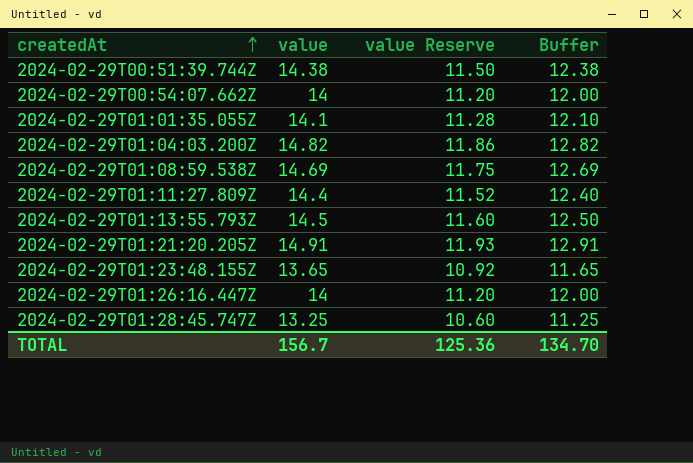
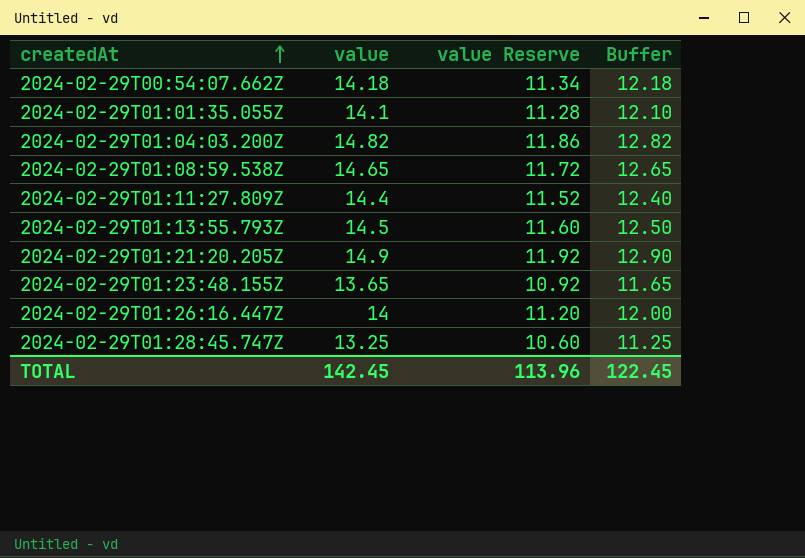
row 2024-02-29T00:51:39.744Z: 14.38 | 11.50 | 12.38 -> none
2024-02-29T00:54:07.662Z | value: 14 -> 14.18
2024-02-29T00:54:07.662Z | value Reserve: 11.20 -> 11.34
2024-02-29T00:54:07.662Z | Buffer: 12.00 -> 12.18
2024-02-29T01:08:59.538Z | value: 14.69 -> 14.65
2024-02-29T01:08:59.538Z | value Reserve: 11.75 -> 11.72
2024-02-29T01:08:59.538Z | Buffer: 12.69 -> 12.65
2024-02-29T01:21:20.205Z | value: 14.91 -> 14.9
2024-02-29T01:21:20.205Z | value Reserve: 11.93 -> 11.92
2024-02-29T01:21:20.205Z | Buffer: 12.91 -> 12.90
TOTAL | value: 156.7 -> 142.45
TOTAL | value Reserve: 125.36 -> 113.96
TOTAL | Buffer: 134.70 -> 122.45

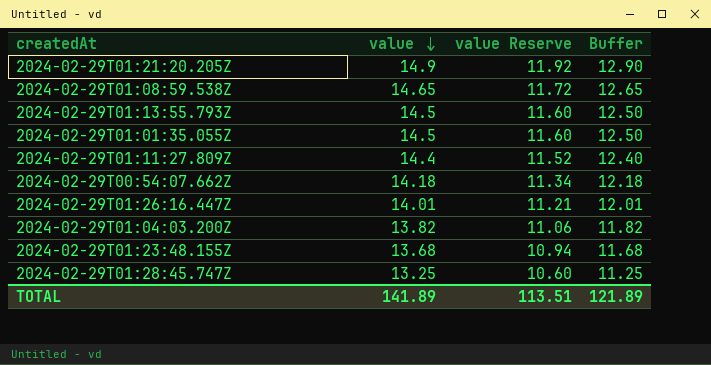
row order: createdAt ascending -> value descending
2024-02-29T01:01:35.055Z | value: 14.1 -> 14.5
2024-02-29T01:01:35.055Z | value Reserve: 11.28 -> 11.60
2024-02-29T01:01:35.055Z | Buffer: 12.10 -> 12.50
2024-02-29T01:26:16.447Z | value: 14 -> 14.01
2024-02-29T01:26:16.447Z | value Reserve: 11.20 -> 11.21
2024-02-29T01:26:16.447Z | Buffer: 12.00 -> 12.01
2024-02-29T01:04:03.200Z | value: 14.82 -> 13.82
2024-02-29T01:04:03.200Z | value Reserve: 11.86 -> 11.06
2024-02-29T01:04:03.200Z | Buffer: 12.82 -> 11.82
2024-02-29T01:23:48.155Z | value: 13.65 -> 13.68
2024-02-29T01:23:48.155Z | value Reserve: 10.92 -> 10.94
2024-02-29T01:23:48.155Z | Buffer: 11.65 -> 11.68
TOTAL | value: 142.45 -> 141.89
TOTAL | value Reserve: 113.96 -> 113.51
TOTAL | Buffer: 122.45 -> 121.89

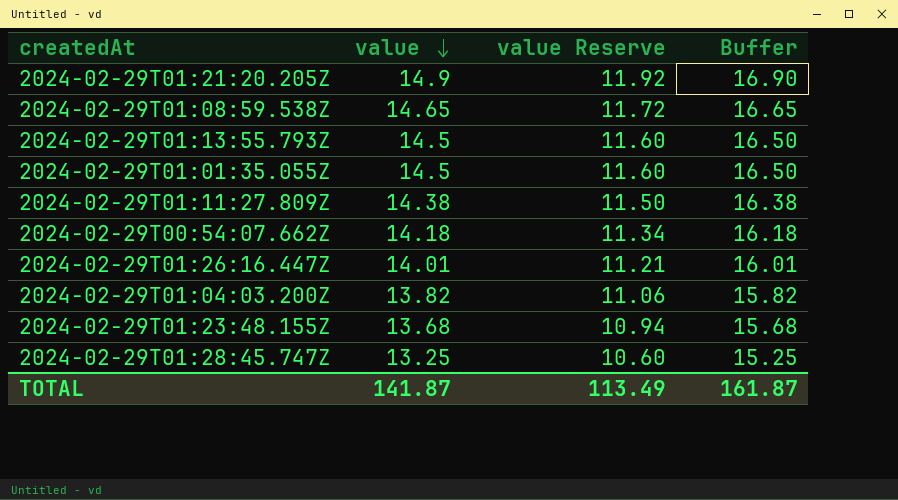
column Buffer | formula: [value] - 2 -> [value] + 2
2024-02-29T01:11:27.809Z | value: 14.4 -> 14.38
2024-02-29T01:11:27.809Z | value Reserve: 11.52 -> 11.50
TOTAL | value: 141.89 -> 141.87
TOTAL | value Reserve: 113.51 -> 113.49
TOTAL | Buffer: 121.89 -> 161.87

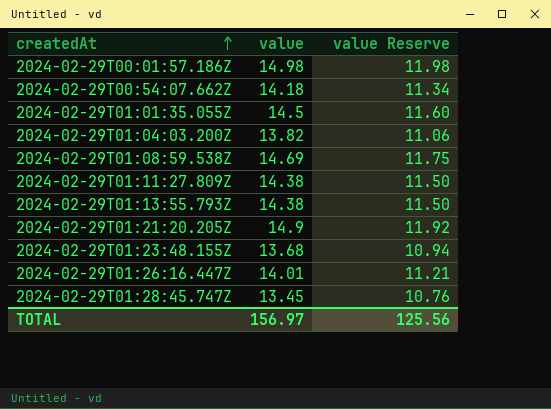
row order: value descending -> createdAt ascending
column Buffer | formula: [value] + 2 -> none
row 2024-02-29T00:01:57.186Z: none -> 14.98 | 11.98
2024-02-29T01:08:59.538Z | value: 14.65 -> 14.69
2024-02-29T01:08:59.538Z | value Reserve: 11.72 -> 11.75
2024-02-29T01:13:55.793Z | value: 14.5 -> 14.38
2024-02-29T01:13:55.793Z | value Reserve: 11.60 -> 11.50
2024-02-29T01:28:45.747Z | value: 13.25 -> 13.45
2024-02-29T01:28:45.747Z | value Reserve: 10.60 -> 10.76
TOTAL | value: 141.87 -> 156.97
TOTAL | value Reserve: 113.49 -> 125.56

